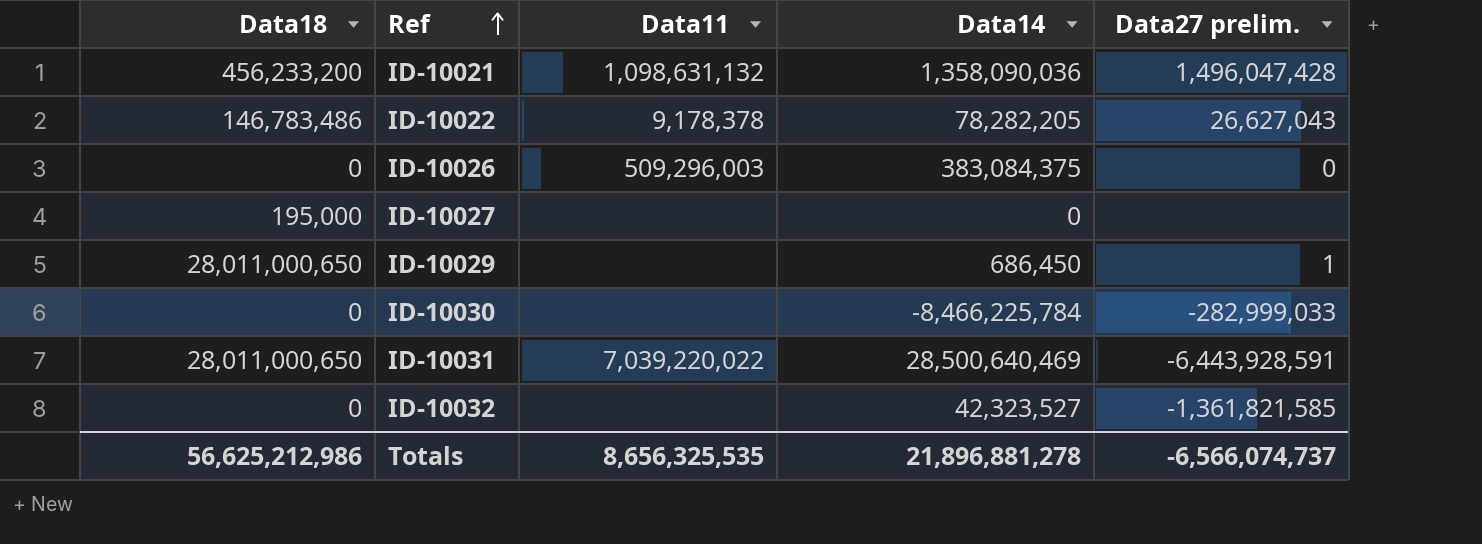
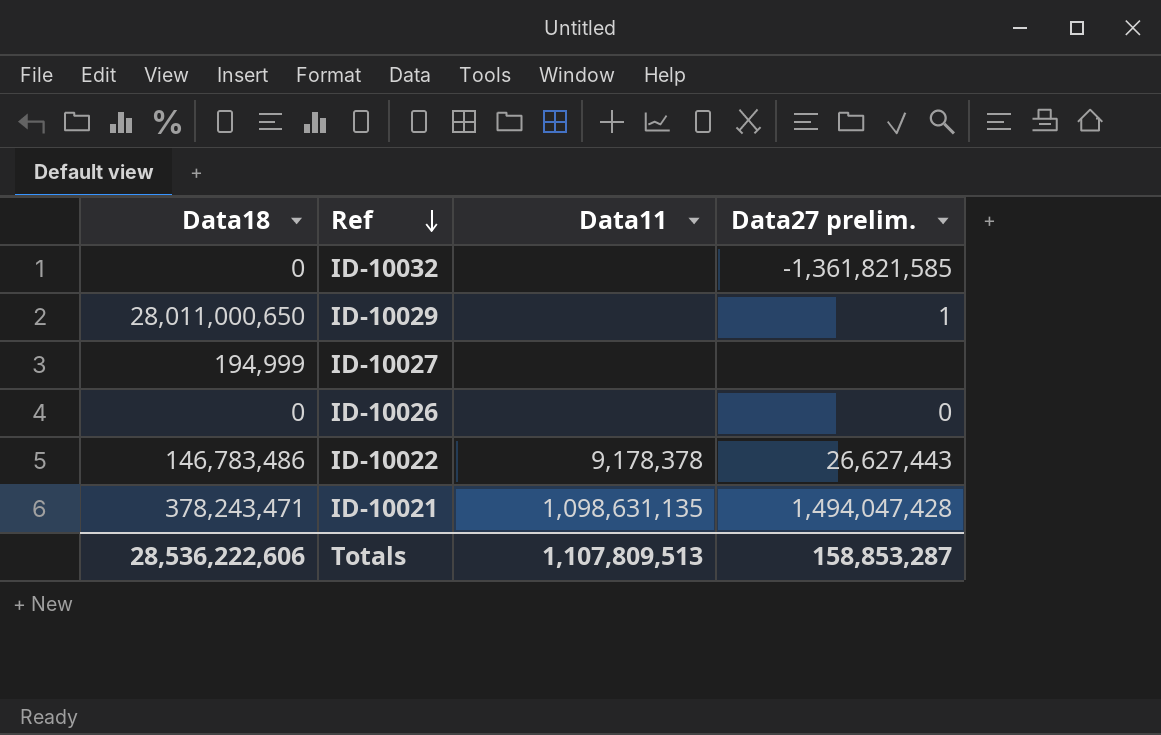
row order: Ref ascending -> Ref descending
column Data14 | position: 4 -> none
row ID-10030: 0 | none | -8,466,225,784 | -282,999,033 -> none
row ID-10031: 28,011,000,650 | 7,039,220,022 | 28,500,640,469 | -6,443,928,591 -> none
ID-10027 | Data18: 195,000 -> 194,999
ID-10026 | Data11: 509,296,003 -> none
ID-10022 | Data27 prelim.: 26,627,043 -> 26,627,443
ID-10021 | Data18: 456,233,200 -> 378,243,471
ID-10021 | Data11: 1,098,631,132 -> 1,098,631,135
ID-10021 | Data27 prelim.: 1,496,047,428 -> 1,494,047,428
Totals | Data18: 56,625,212,986 -> 28,536,222,606
Totals | Data11: 8,656,325,535 -> 1,107,809,513
Totals | Data27 prelim.: -6,566,074,737 -> 158,853,287

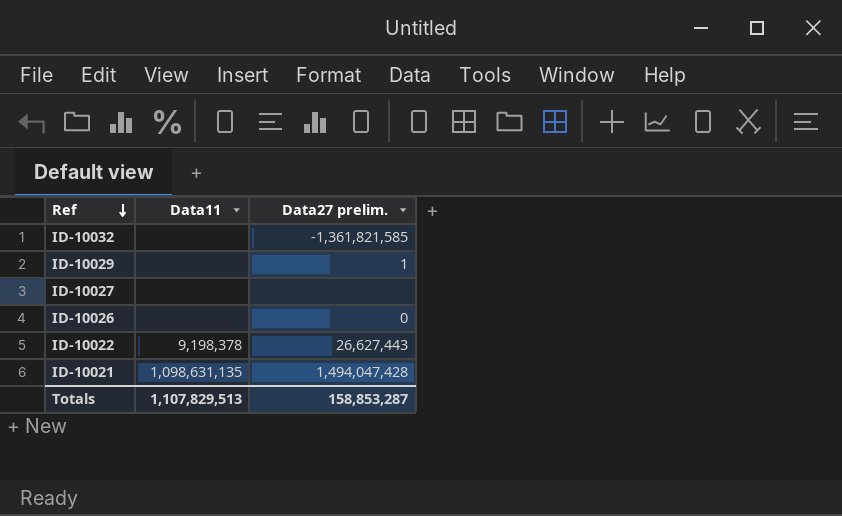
column Data18 | position: 1 -> none
ID-10022 | Data11: 9,178,378 -> 9,198,378
Totals | Data11: 1,107,809,513 -> 1,107,829,513

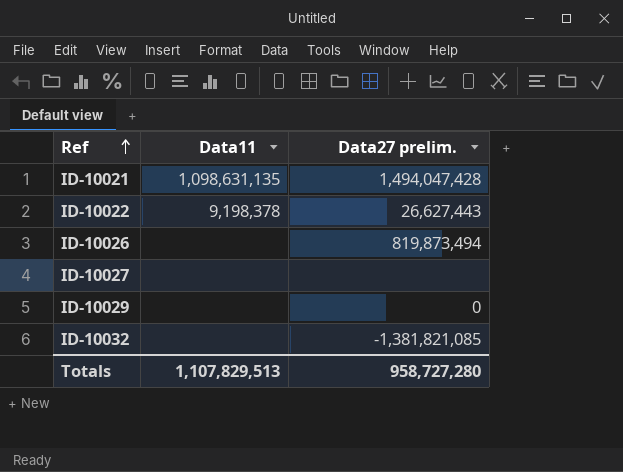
row order: Ref descending -> Ref ascending
ID-10026 | Data27 prelim.: 0 -> 819,873,494
ID-10029 | Data27 prelim.: 1 -> 0
ID-10032 | Data27 prelim.: -1,361,821,585 -> -1,381,821,085
Totals | Data27 prelim.: 158,853,287 -> 958,727,280

